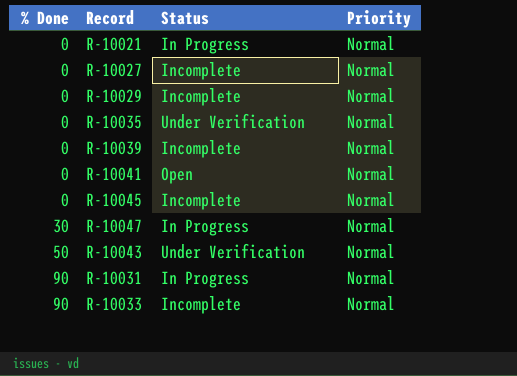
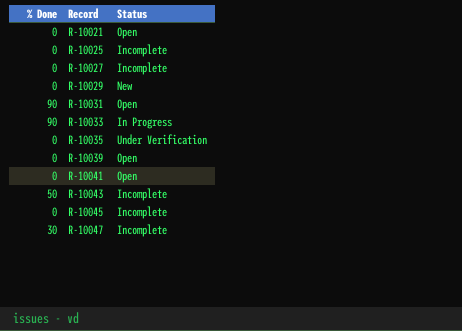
row order: % Done ascending -> Record ascending
column Priority | position: 4 -> none
R-10021 | Status: In Progress -> Open
row R-10025: none -> 0 | Incomplete
R-10029 | Status: Incomplete -> New
R-10031 | Status: In Progress -> Open
R-10033 | Status: Incomplete -> In Progress
R-10039 | Status: Incomplete -> Open
R-10043 | Status: Under Verification -> Incomplete
R-10047 | Status: In Progress -> Incomplete

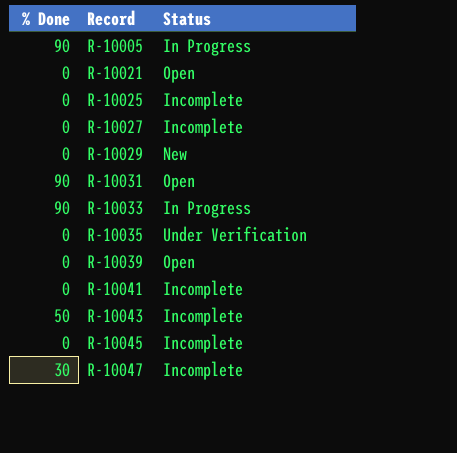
row R-10005: none -> 90 | In Progress
R-10041 | Status: Open -> Incomplete

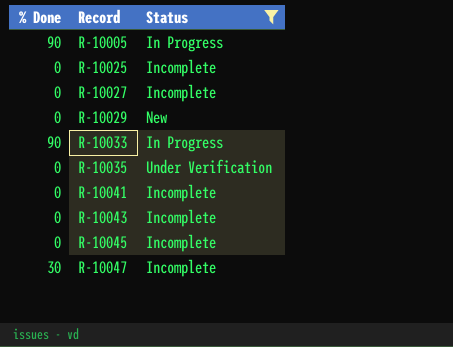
filter: none -> Status != Open
R-10043 | % Done: 50 -> 0

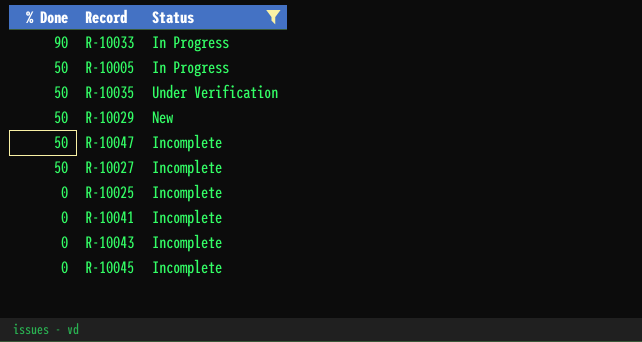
row order: Record ascending -> % Done descending
R-10005 | % Done: 90 -> 50
R-10035 | % Done: 0 -> 50
R-10029 | % Done: 0 -> 50
R-10047 | % Done: 30 -> 50
R-10027 | % Done: 0 -> 50

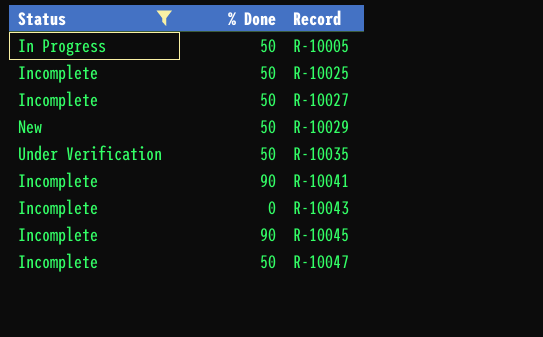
row order: % Done descending -> Record ascending
column Status | position: 3 -> 1
row R-10033: 90 | In Progress -> none
R-10025 | % Done: 0 -> 50
R-10041 | % Done: 0 -> 90
R-10045 | % Done: 0 -> 90

